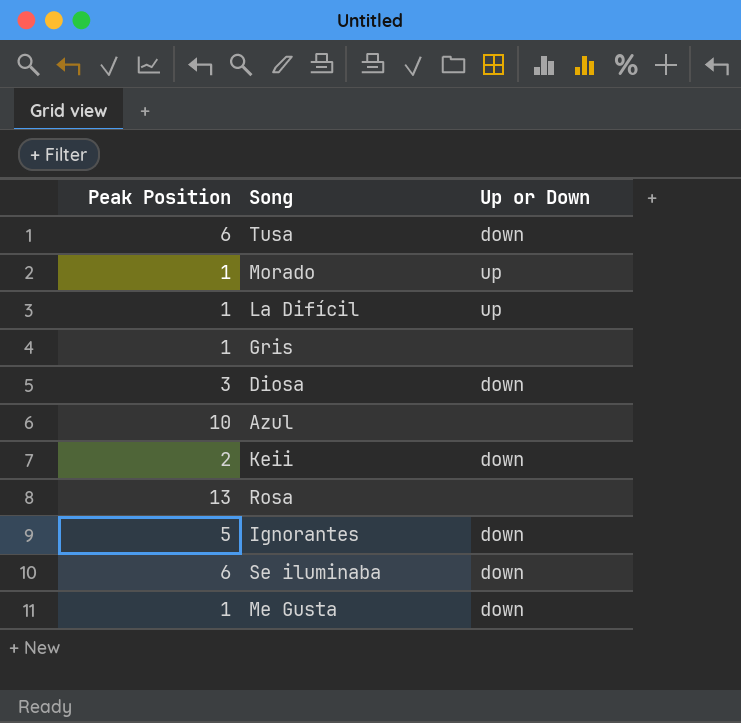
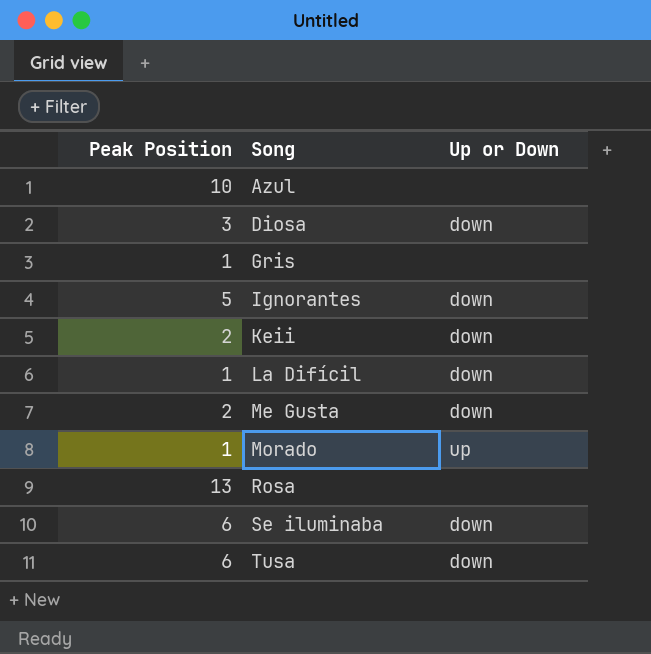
row order: none -> Song ascending
La Difícil | Up or Down: up -> down
Me Gusta | Peak Position: 1 -> 2

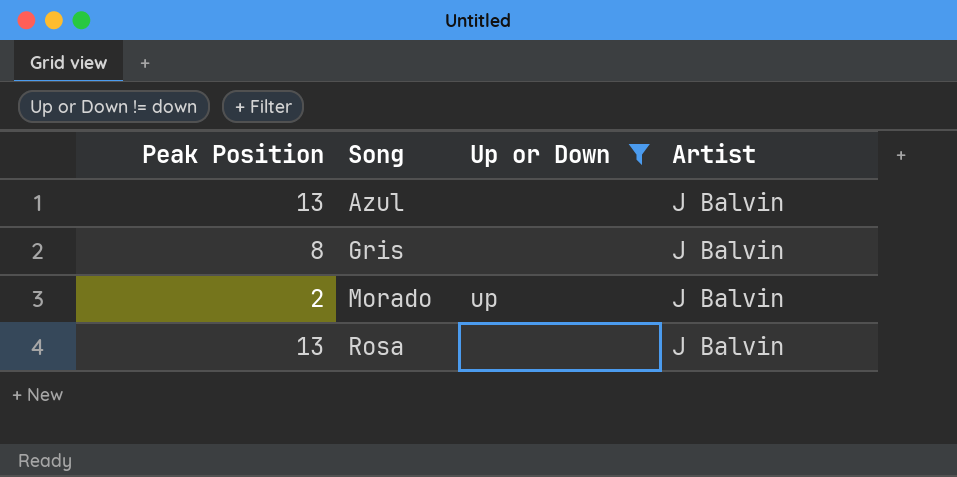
filter: none -> Up or Down != down
column Artist | position: none -> 4
Azul | Peak Position: 10 -> 13
Gris | Peak Position: 1 -> 8
Morado | Peak Position: 1 -> 2

